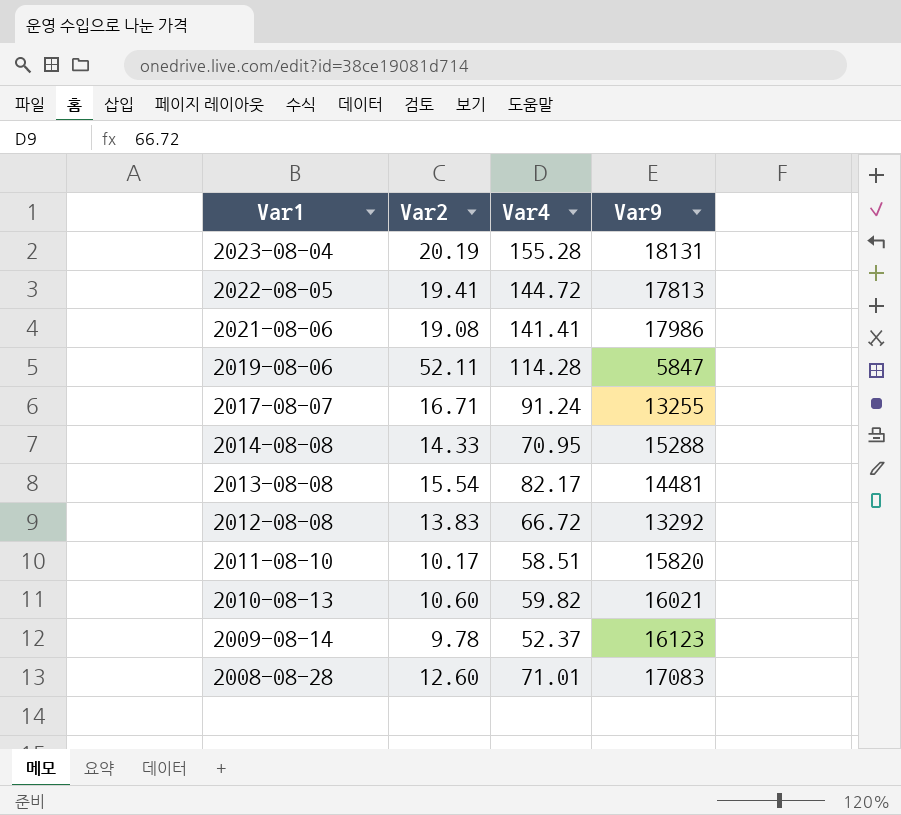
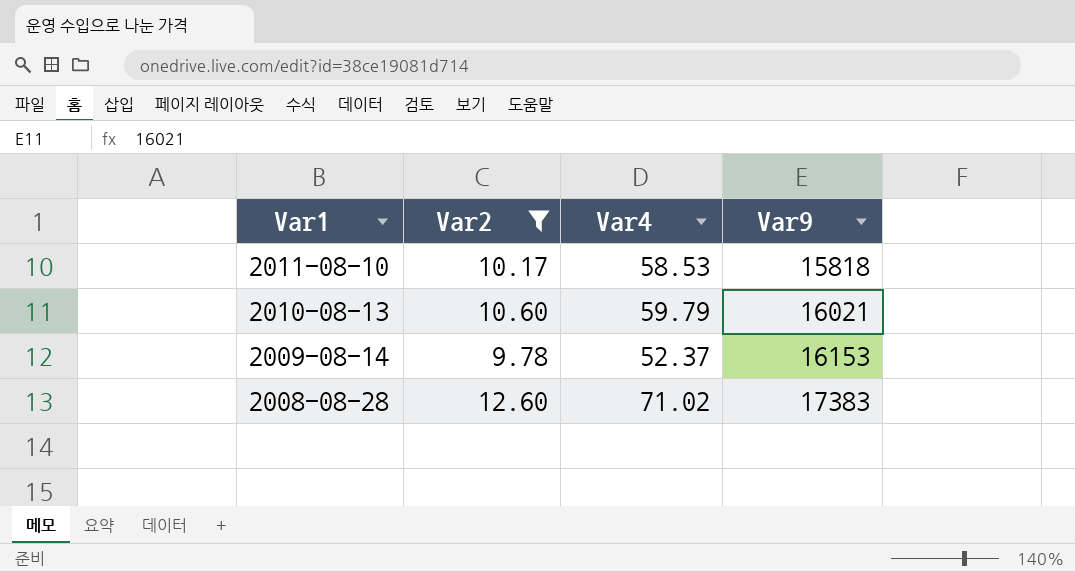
filter: none -> Var2 <= 12.60
2011-08-10 | Var4: 58.51 -> 58.53
2011-08-10 | Var9: 15820 -> 15818
2010-08-13 | Var4: 59.82 -> 59.79
2009-08-14 | Var9: 16123 -> 16153
2008-08-28 | Var4: 71.01 -> 71.02
2008-08-28 | Var9: 17083 -> 17383

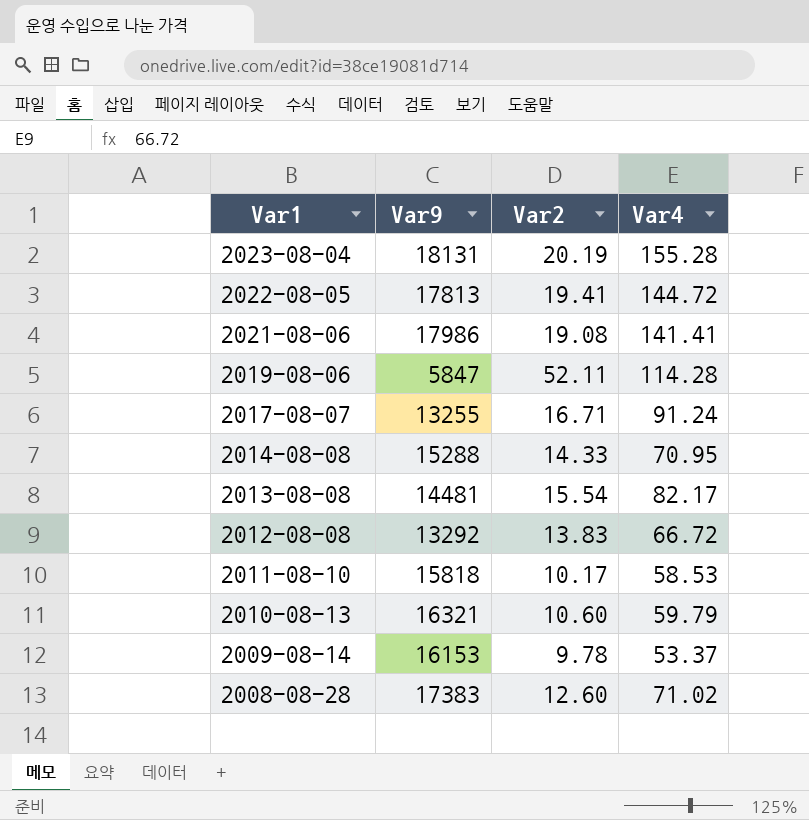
filter: Var2 <= 12.60 -> none
column Var9 | position: 4 -> 2
2010-08-13 | Var9: 16021 -> 16321
2009-08-14 | Var4: 52.37 -> 53.37

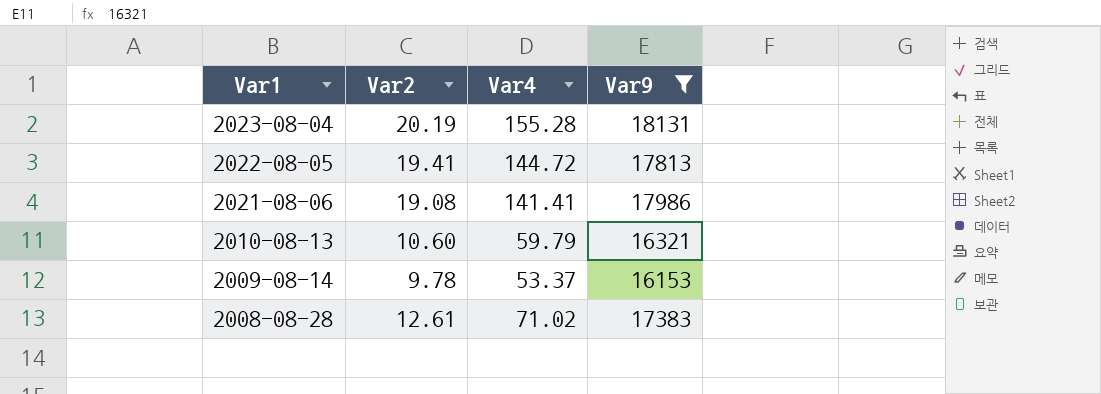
filter: none -> Var9 >= 16153
column Var9 | position: 2 -> 4
2008-08-28 | Var2: 12.60 -> 12.61

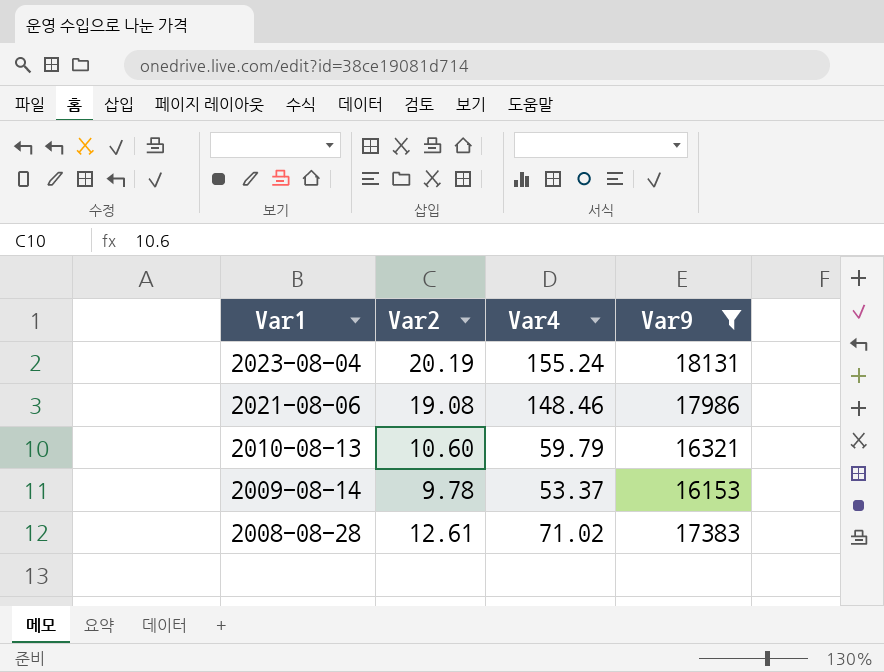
row 2022-08-05: 19.41 | 144.72 | 17813 -> none
2023-08-04 | Var4: 155.28 -> 155.24
2021-08-06 | Var4: 141.41 -> 148.46

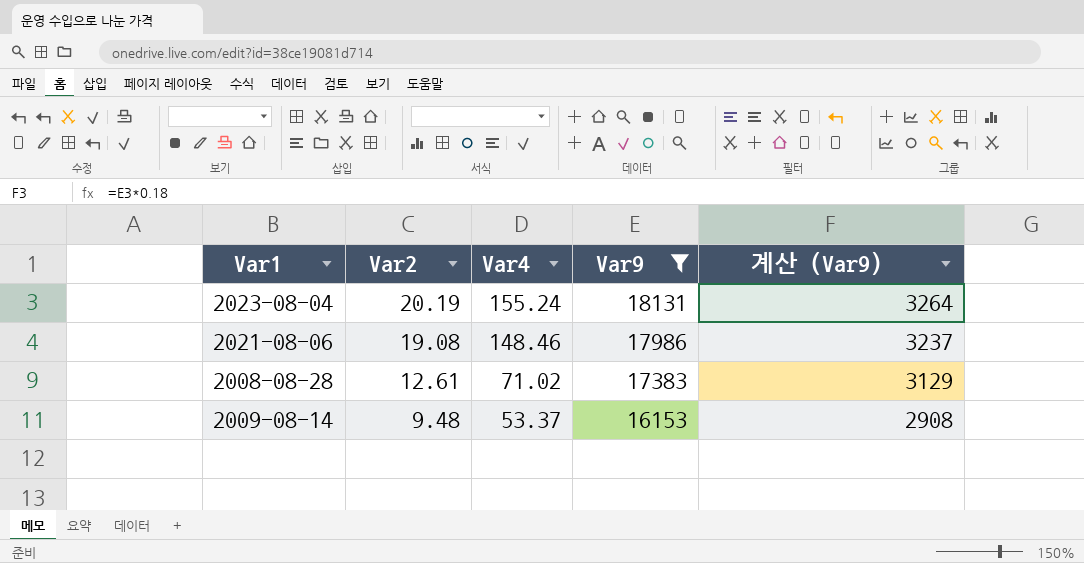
row order: Var1 descending -> Var2 descending
column 계산 (Var9) | formula: none -> [Var9] * 0.18
row 2010-08-13: 10.60 | 59.79 | 16321 -> none
2009-08-14 | Var2: 9.78 -> 9.48

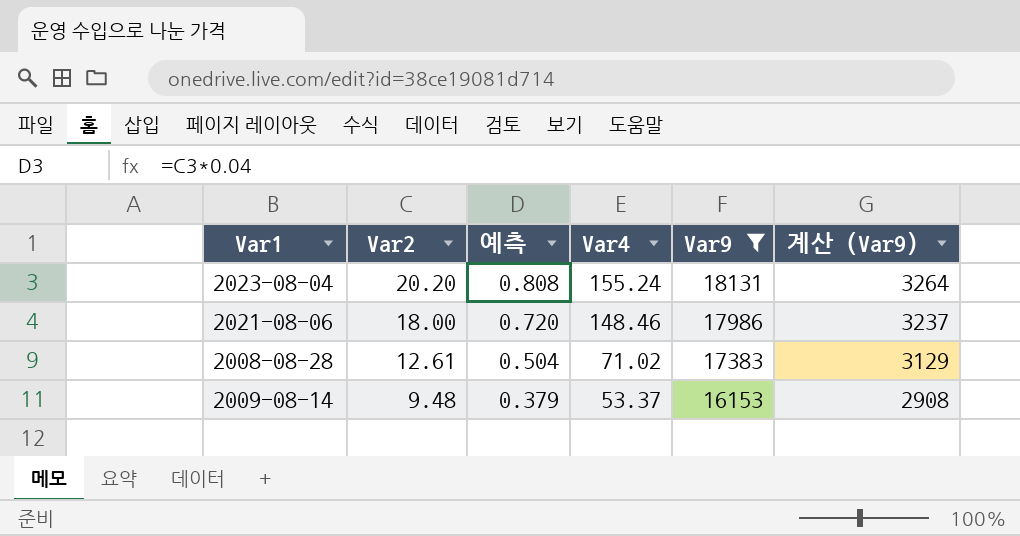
column 예측 | formula: none -> [Var2] * 0.04
2023-08-04 | Var2: 20.19 -> 20.20
2021-08-06 | Var2: 19.08 -> 18.00

